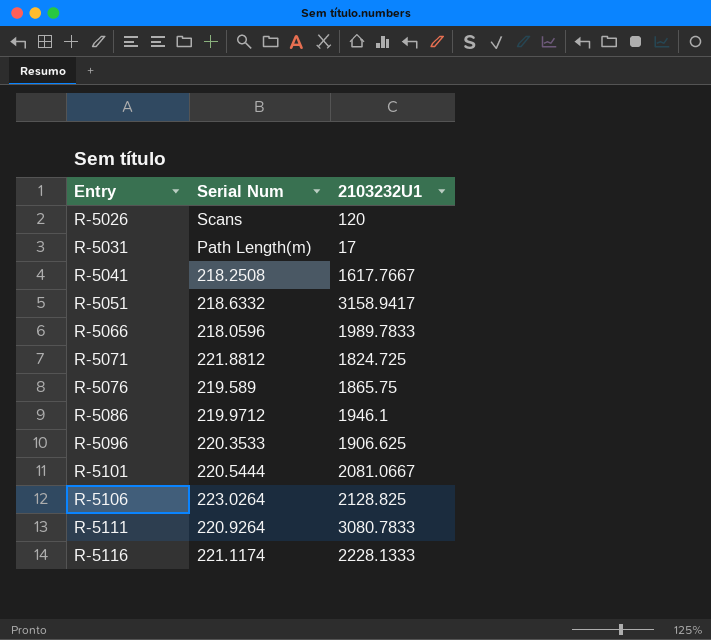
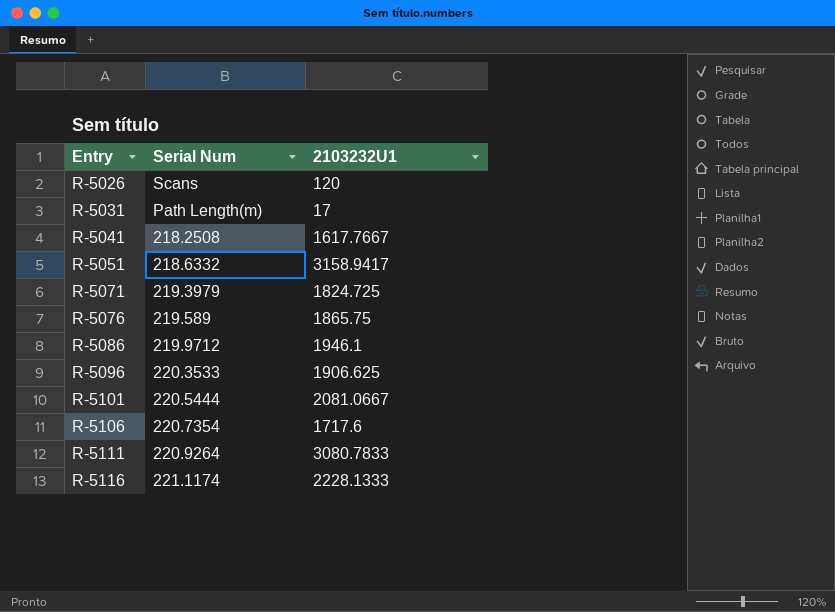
row R-5066: 218.0596 | 1989.7833 -> none
R-5071 | Serial Num: 221.8812 -> 219.3979
R-5106 | Serial Num: 223.0264 -> 220.7354
R-5106 | 2103232U1: 2128.825 -> 1717.6

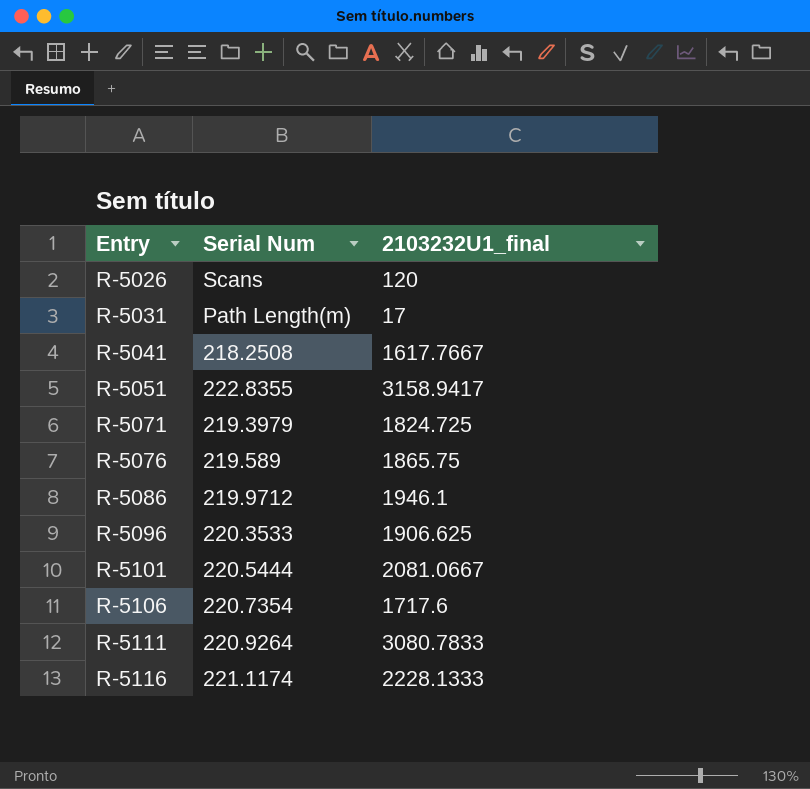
column name: 2103232U1 -> 2103232U1_final
R-5051 | Serial Num: 218.6332 -> 222.8355

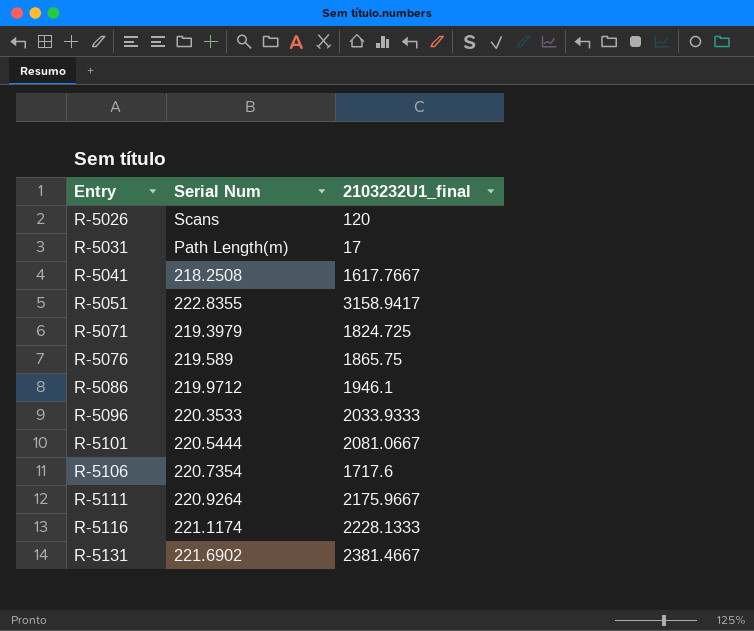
R-5096 | 2103232U1_final: 1906.625 -> 2033.9333
R-5111 | 2103232U1_final: 3080.7833 -> 2175.9667
row R-5131: none -> 221.6902 | 2381.4667

